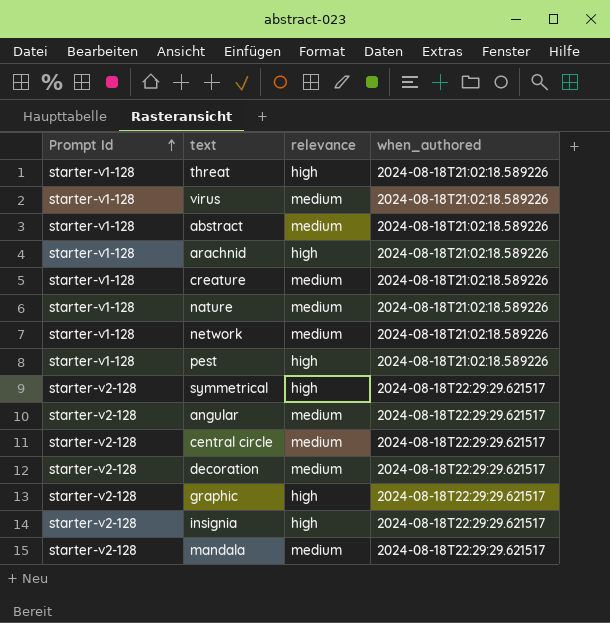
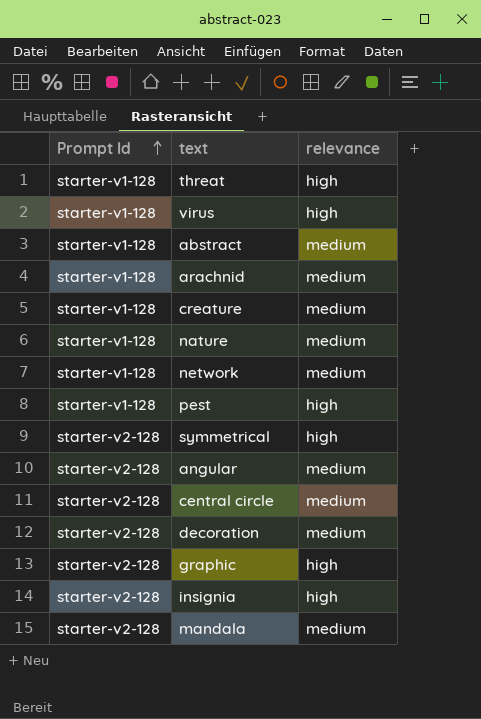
column when_authored | position: 4 -> none
virus | relevance: medium -> high
arachnid | relevance: high -> medium

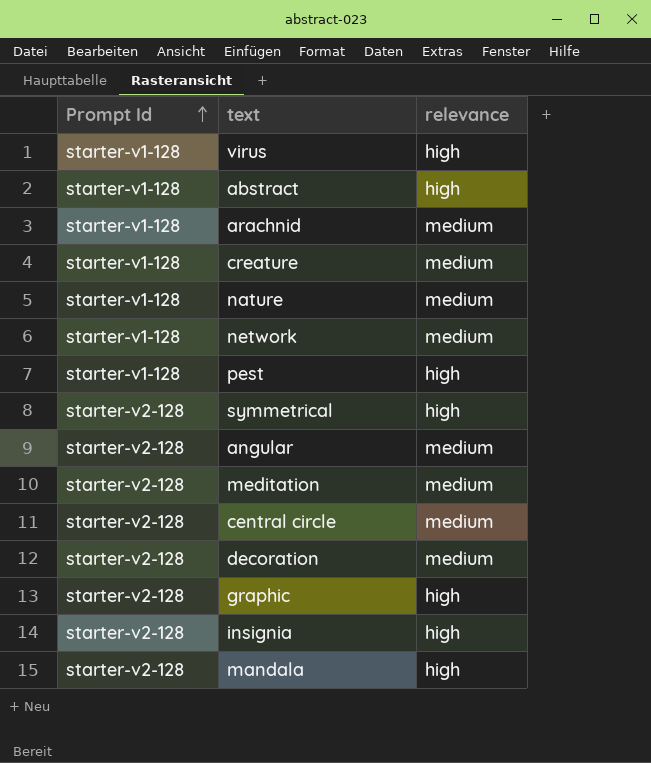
row threat: starter-v1-128 | high -> none
abstract | relevance: medium -> high
row meditation: none -> starter-v2-128 | medium
mandala | relevance: medium -> high

